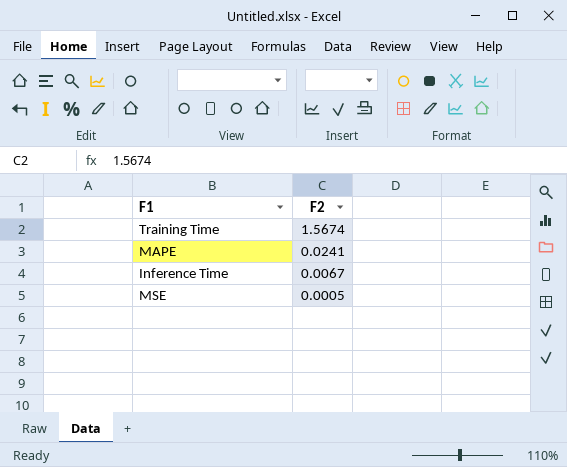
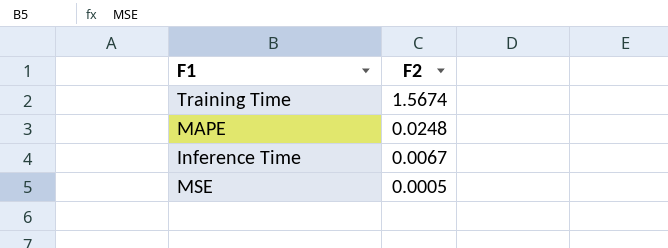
MAPE | F2: 0.0241 -> 0.0248

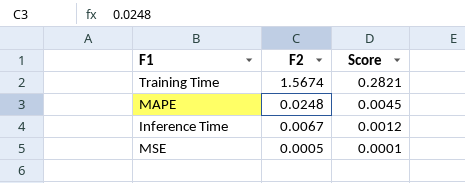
column Score | formula: none -> [F2] * 0.18

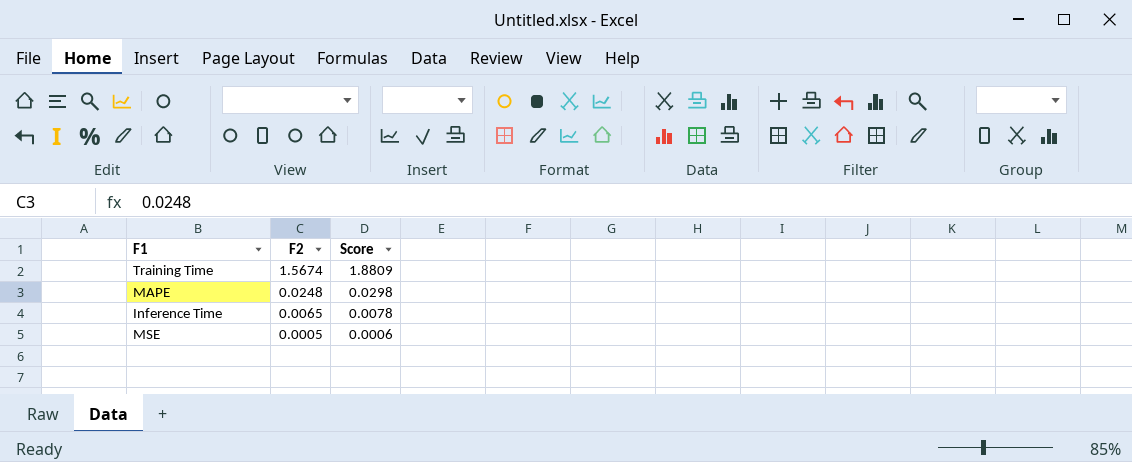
column Score | formula: [F2] * 0.18 -> [F2] * 1.2
Inference Time | F2: 0.0067 -> 0.0065

